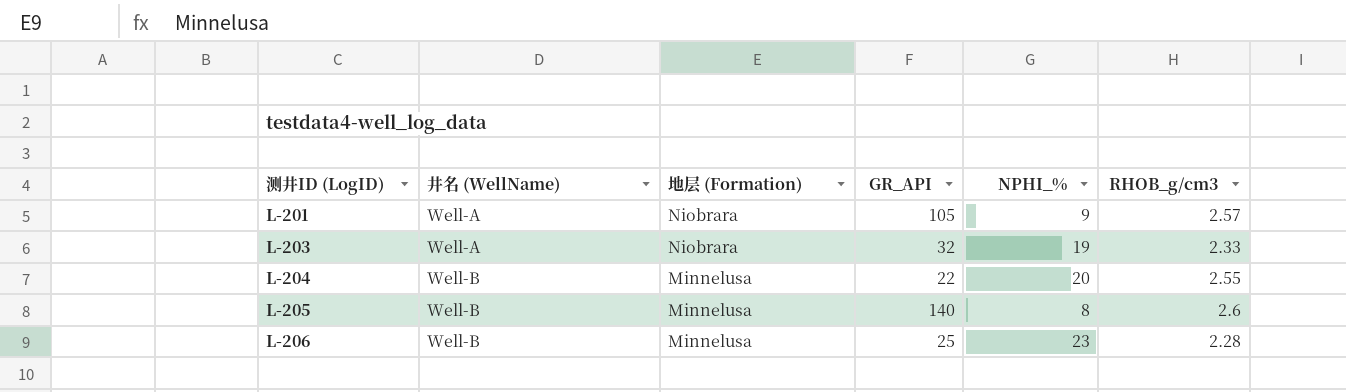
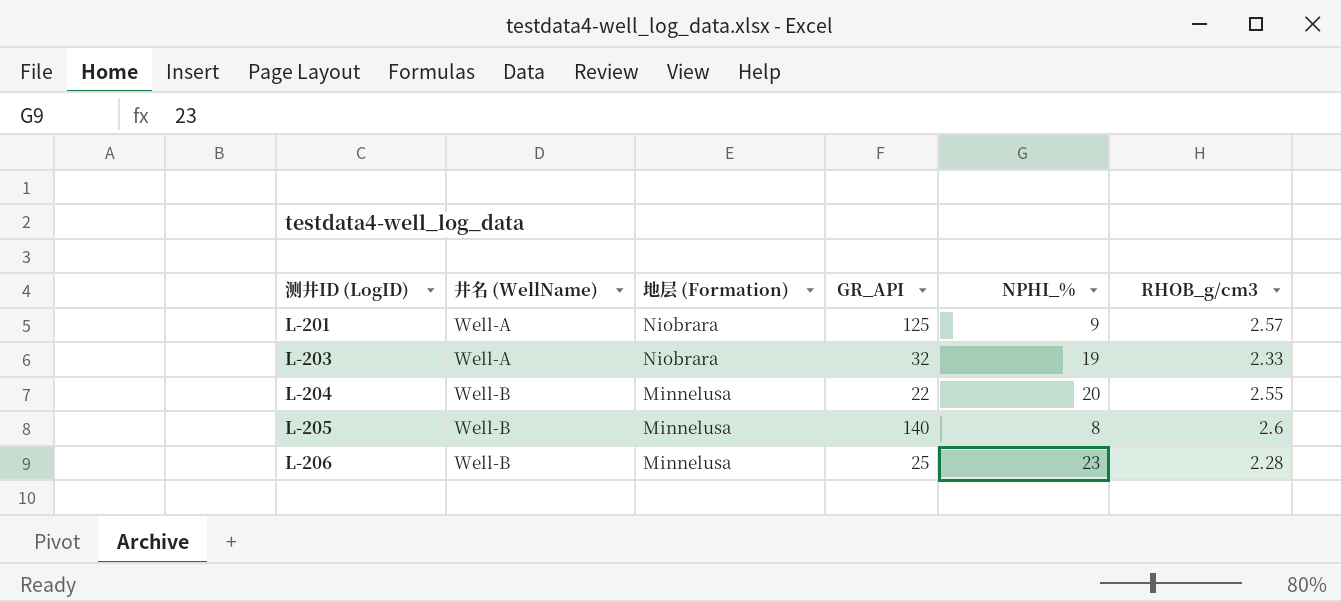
L-201 | GR_API: 105 -> 125

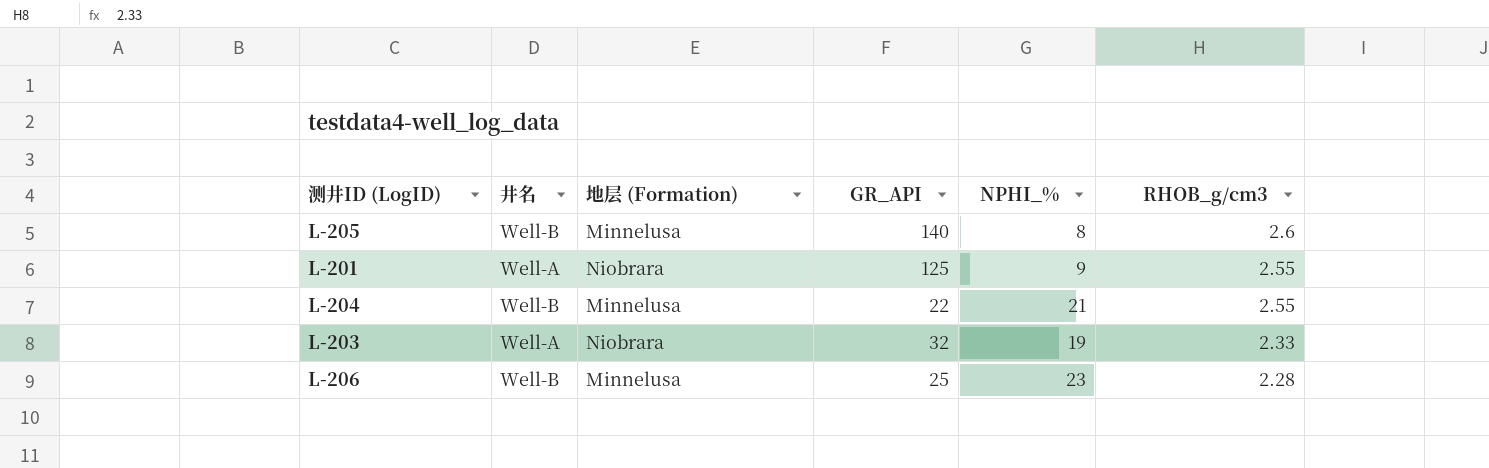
row order: 测井ID (LogID) ascending -> RHOB_g/cm3 descending
column name: 井名 (WellName) -> 井名
L-201 | RHOB_g/cm3: 2.57 -> 2.55
L-204 | NPHI_%: 20 -> 21

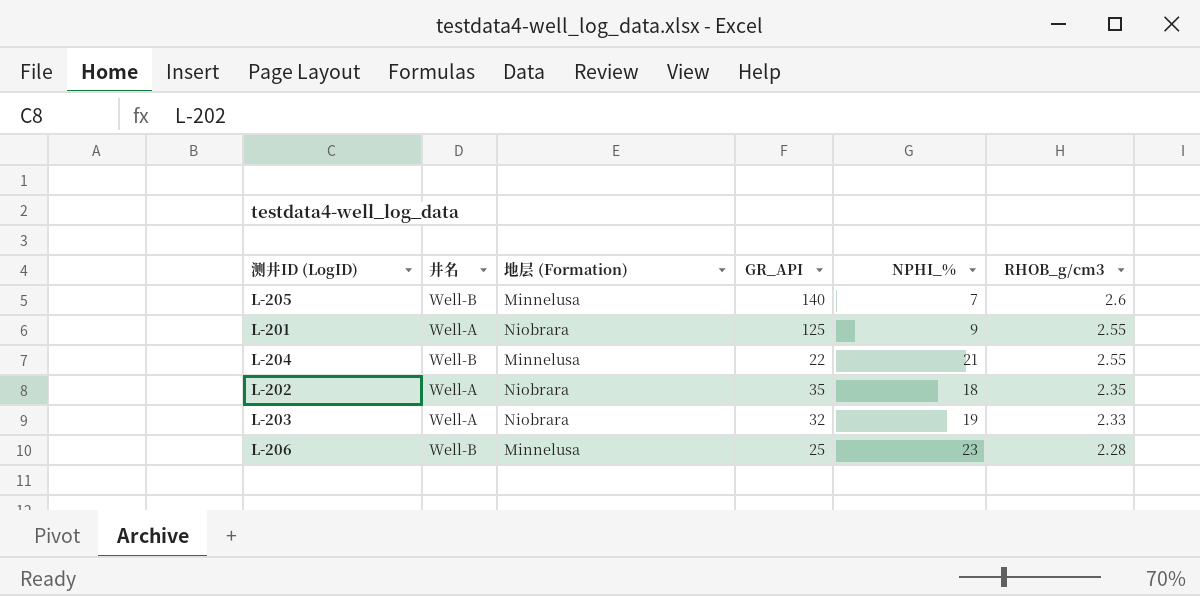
L-205 | NPHI_%: 8 -> 7
row L-202: none -> Well-A | Niobrara | 35 | 18 | 2.35

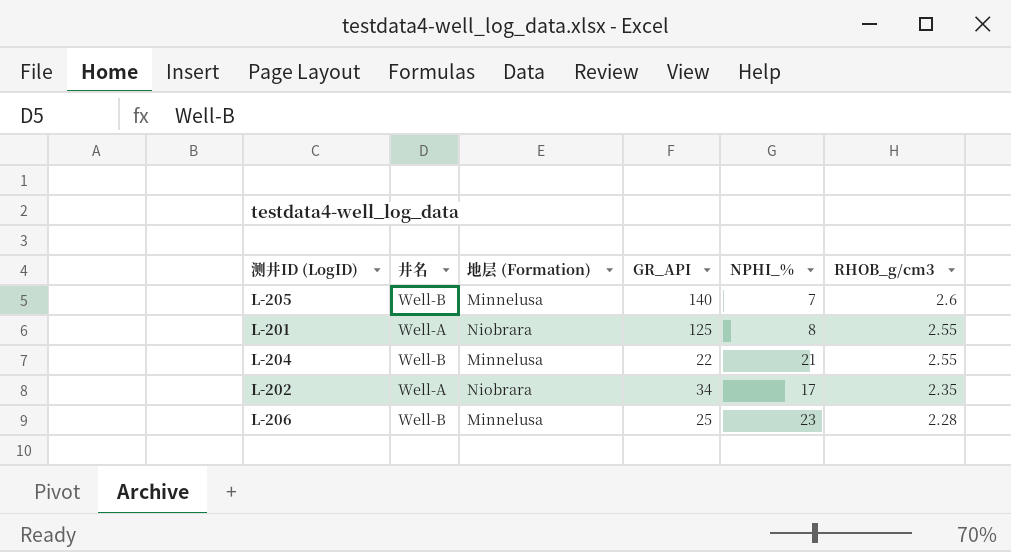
row L-203: Well-A | Niobrara | 32 | 19 | 2.33 -> none
L-201 | NPHI_%: 9 -> 8
L-202 | GR_API: 35 -> 34
L-202 | NPHI_%: 18 -> 17

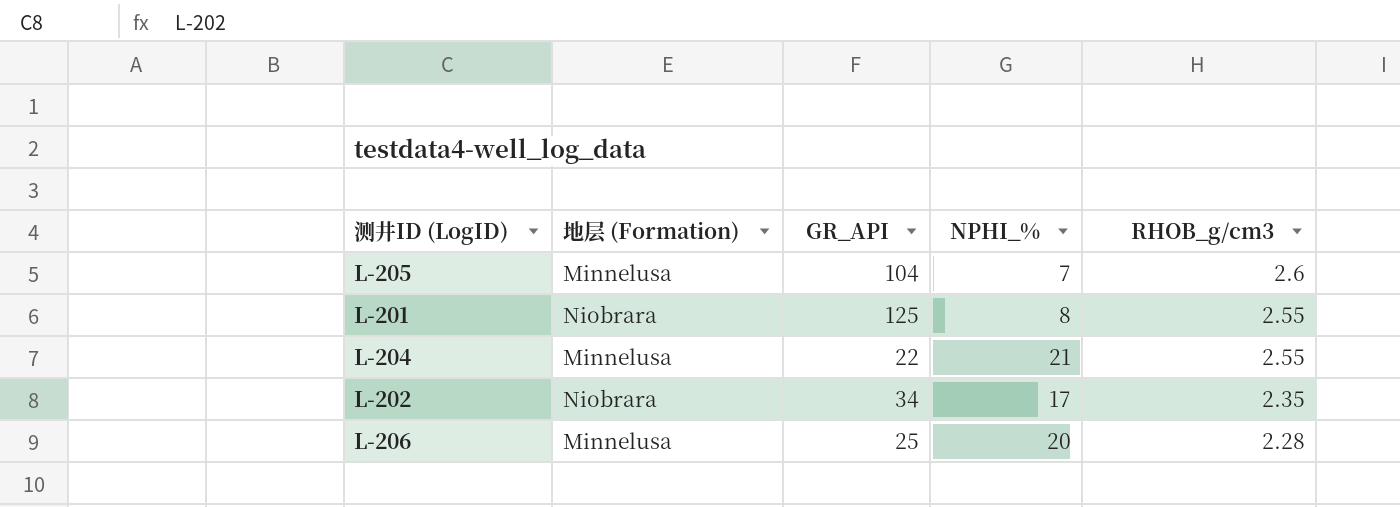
column 井名 | position: 2 -> none
L-205 | GR_API: 140 -> 104
L-206 | NPHI_%: 23 -> 20

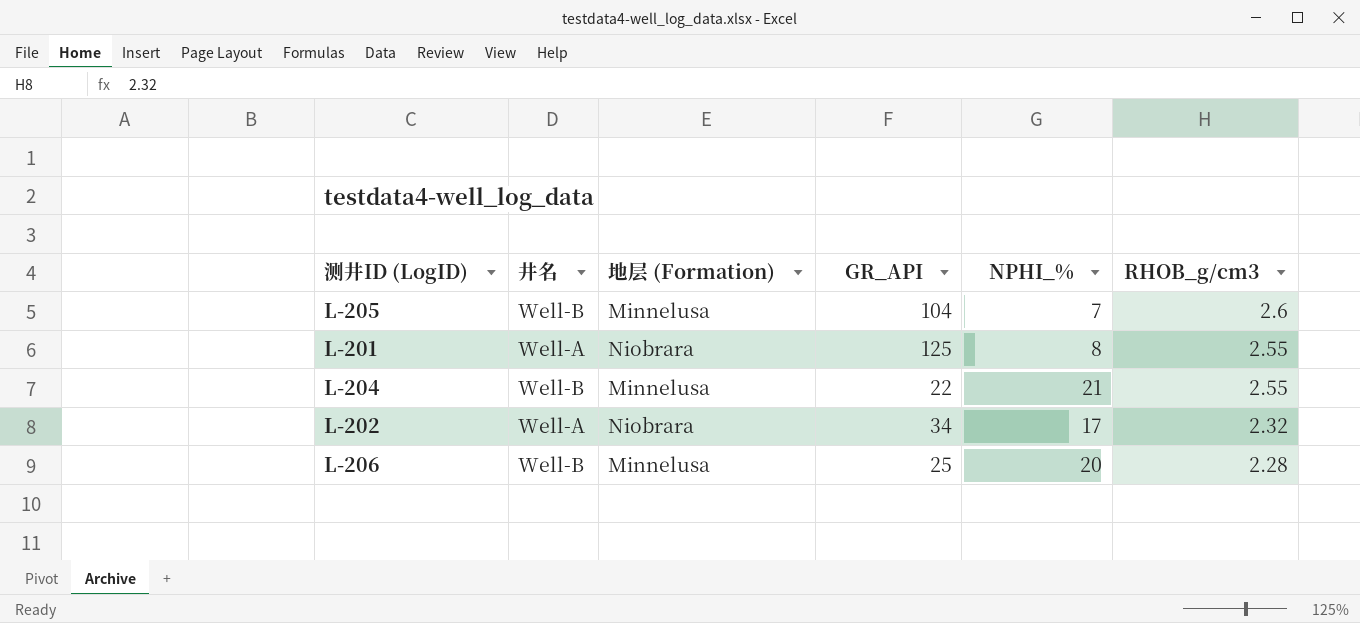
column 井名 | position: none -> 2
L-202 | RHOB_g/cm3: 2.35 -> 2.32

